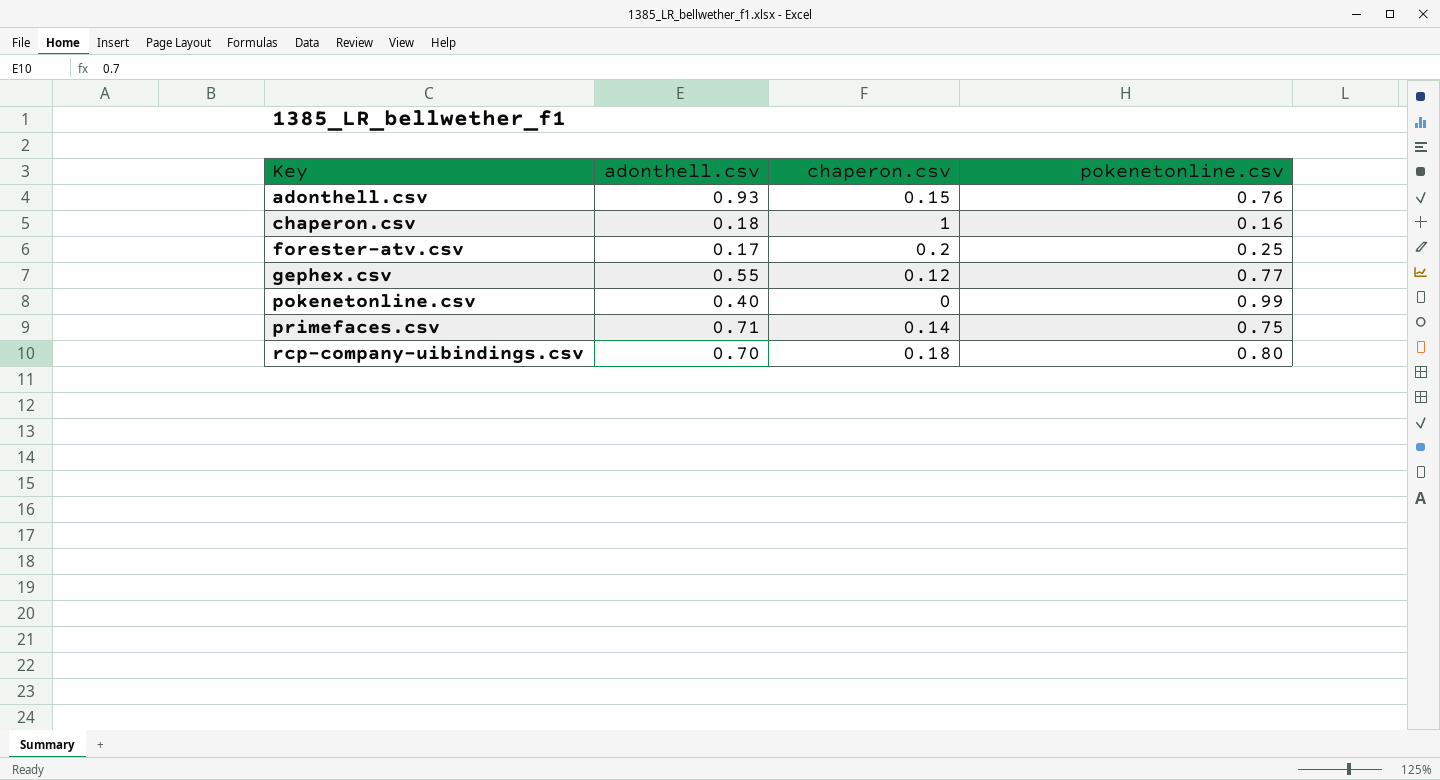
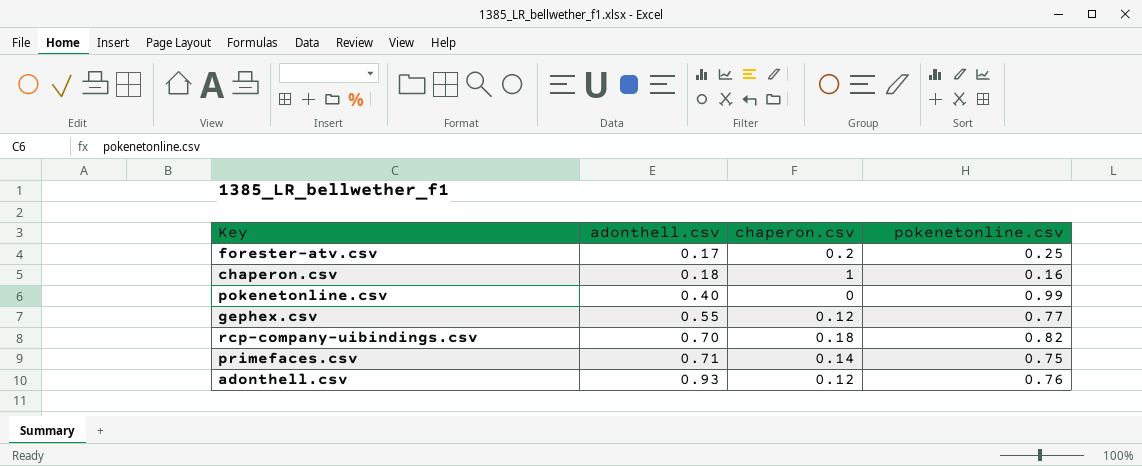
row order: Key ascending -> adonthell.csv ascending
rcp-company-uibindings.csv | pokenetonline.csv: 0.80 -> 0.82
adonthell.csv | chaperon.csv: 0.15 -> 0.12

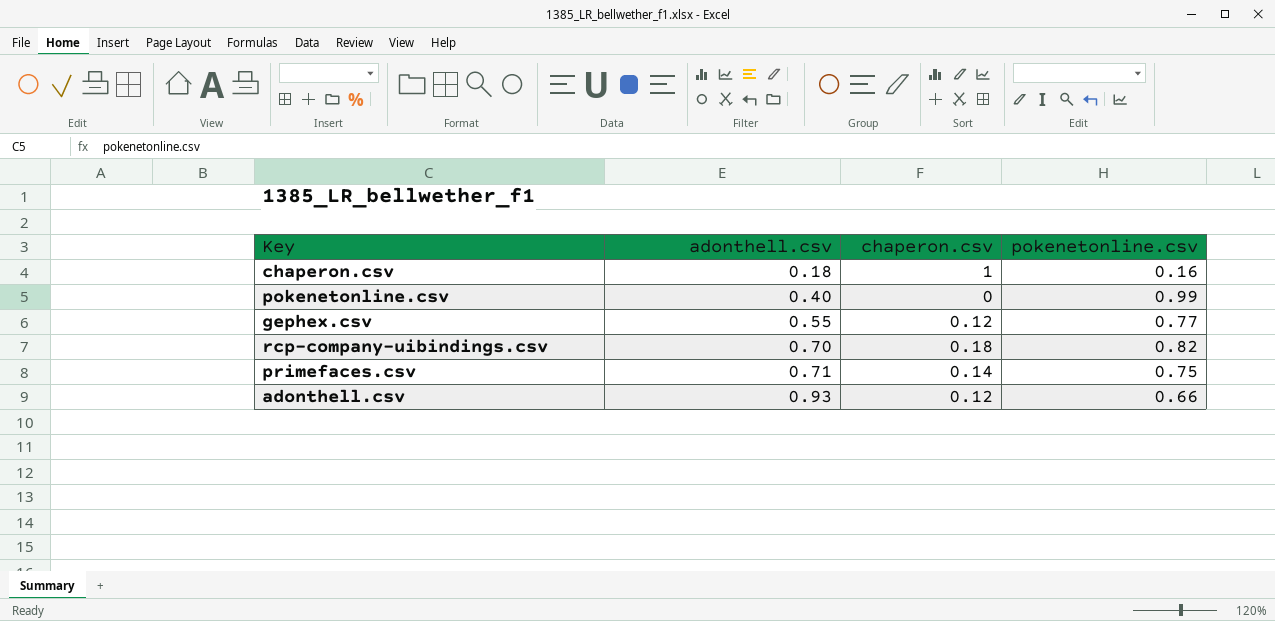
row forester-atv.csv: 0.17 | 0.2 | 0.25 -> none
adonthell.csv | pokenetonline.csv: 0.76 -> 0.66

